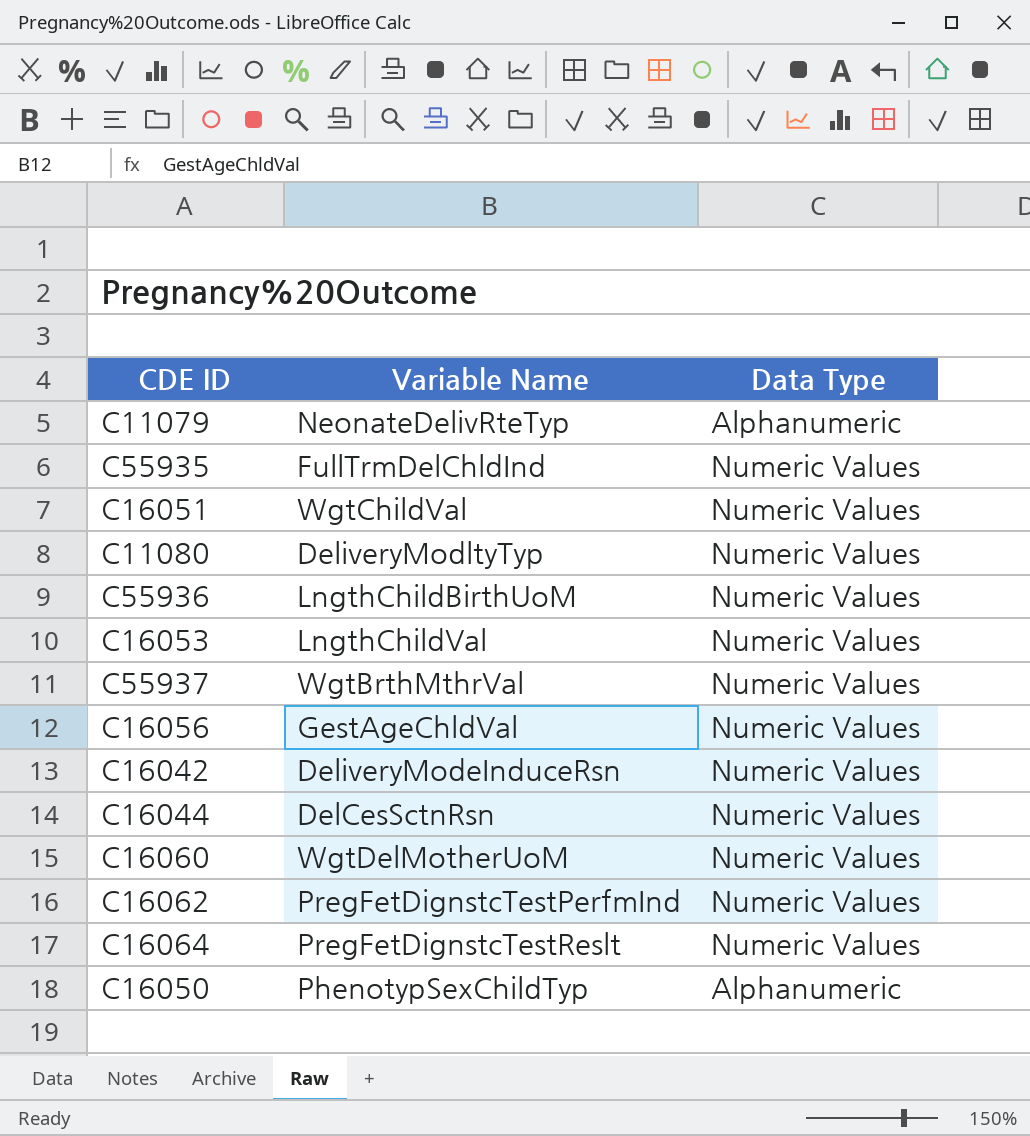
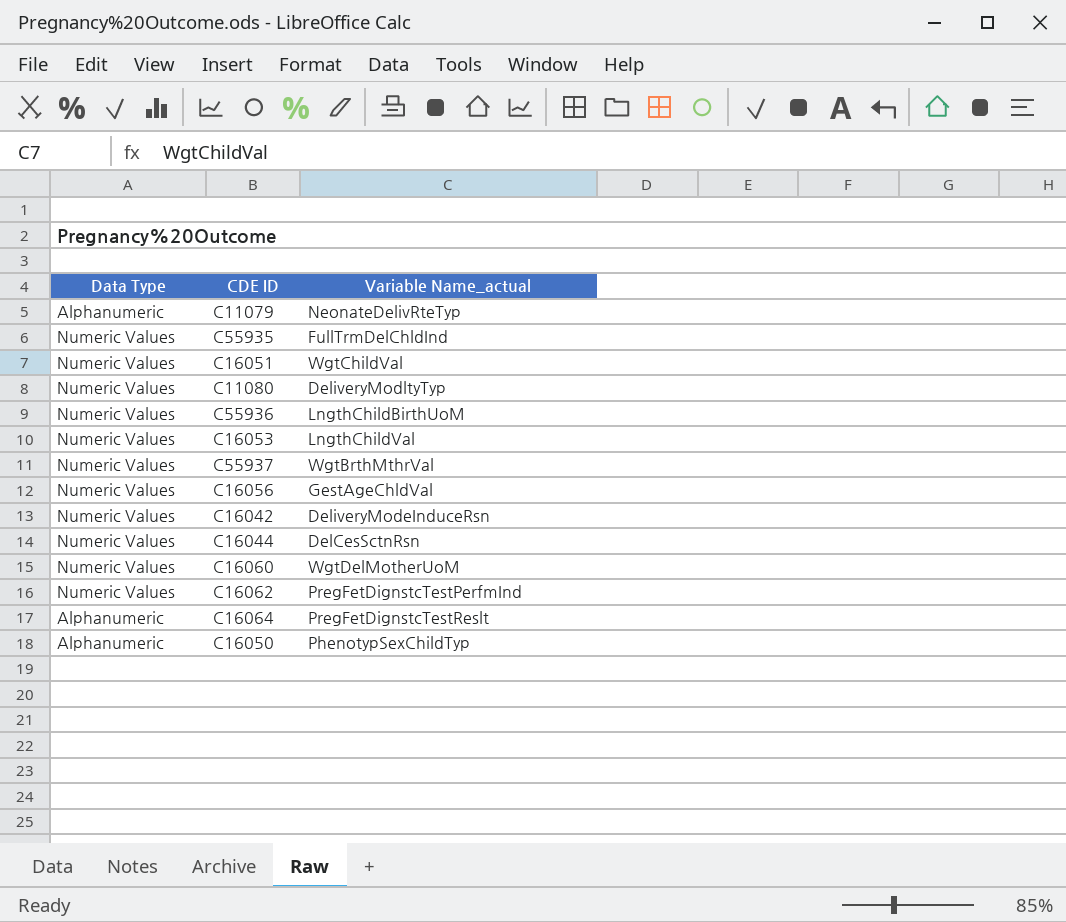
column Data Type | position: 3 -> 1
column name: Variable Name -> Variable Name_actual
C16064 | Data Type: Numeric Values -> Alphanumeric

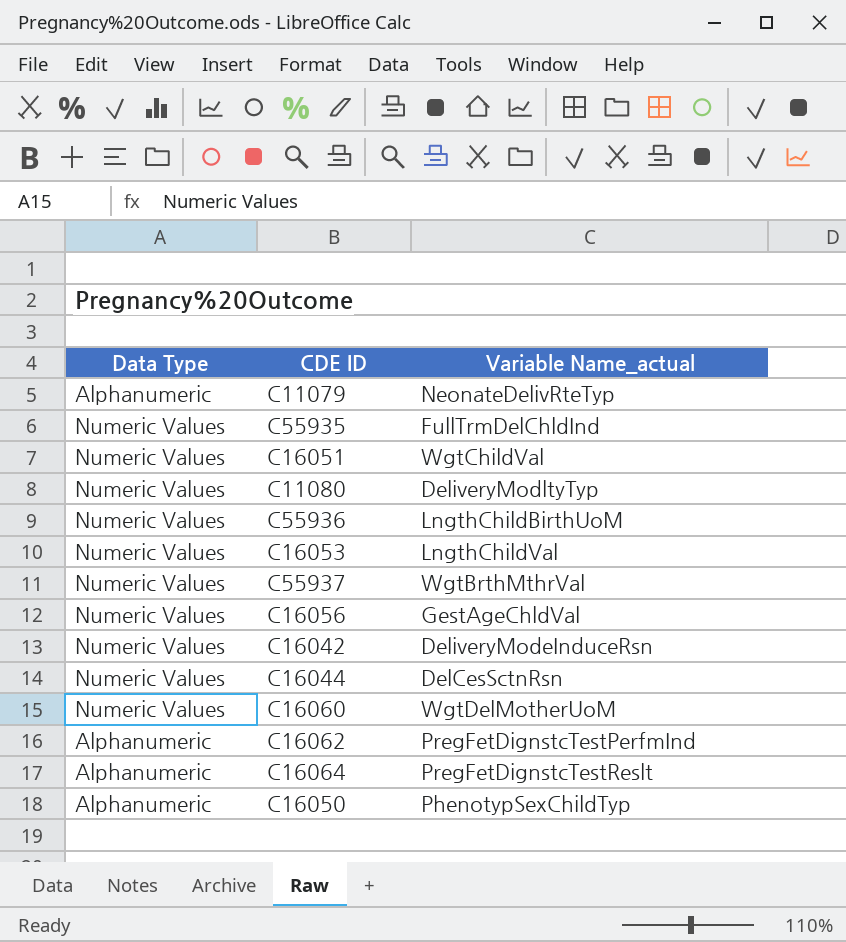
C16062 | Data Type: Numeric Values -> Alphanumeric

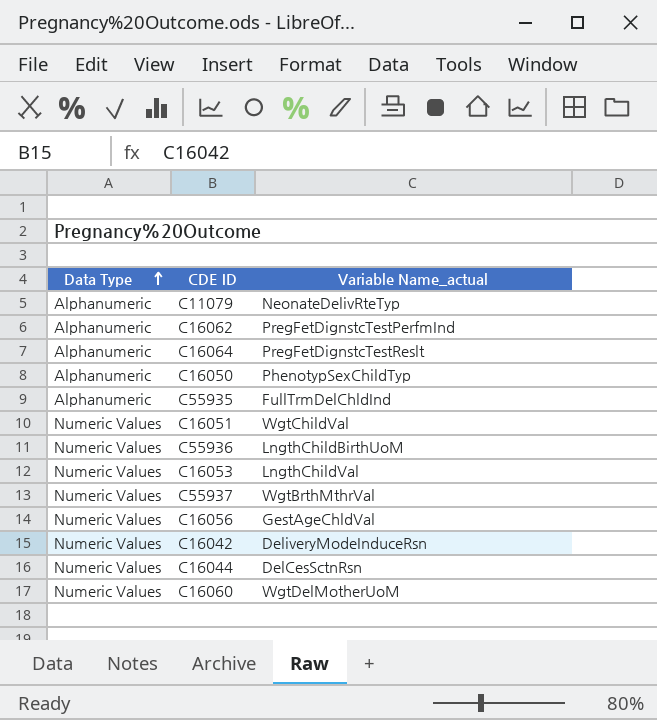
row order: none -> Data Type ascending
row C11080: Numeric Values | DeliveryModltyTyp -> none
C55935 | Data Type: Numeric Values -> Alphanumeric

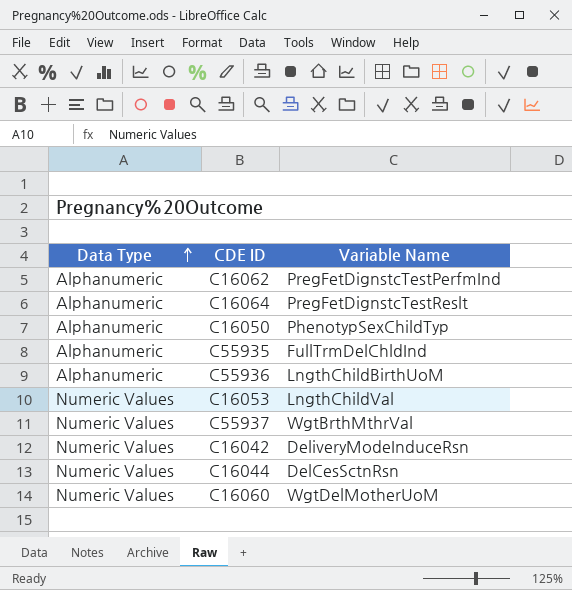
column name: Variable Name_actual -> Variable Name
row C11079: Alphanumeric | NeonateDelivRteTyp -> none
row C16051: Numeric Values | WgtChildVal -> none
row C16056: Numeric Values | GestAgeChldVal -> none
C55936 | Data Type: Numeric Values -> Alphanumeric

